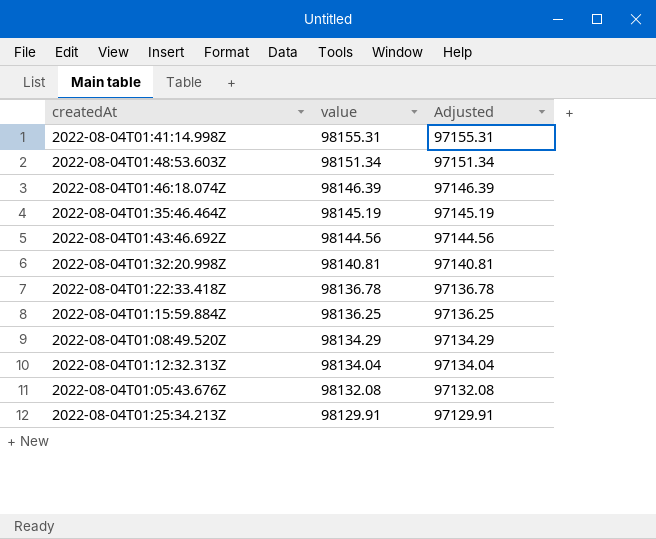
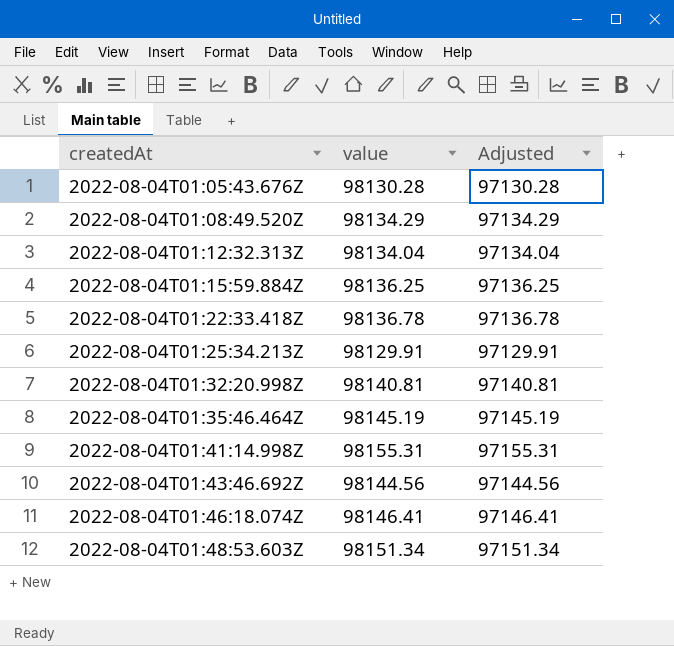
row order: value descending -> createdAt ascending
2022-08-04T01:05:43.676Z | value: 98132.08 -> 98130.28
2022-08-04T01:05:43.676Z | Adjusted: 97132.08 -> 97130.28
2022-08-04T01:46:18.074Z | value: 98146.39 -> 98146.41
2022-08-04T01:46:18.074Z | Adjusted: 97146.39 -> 97146.41

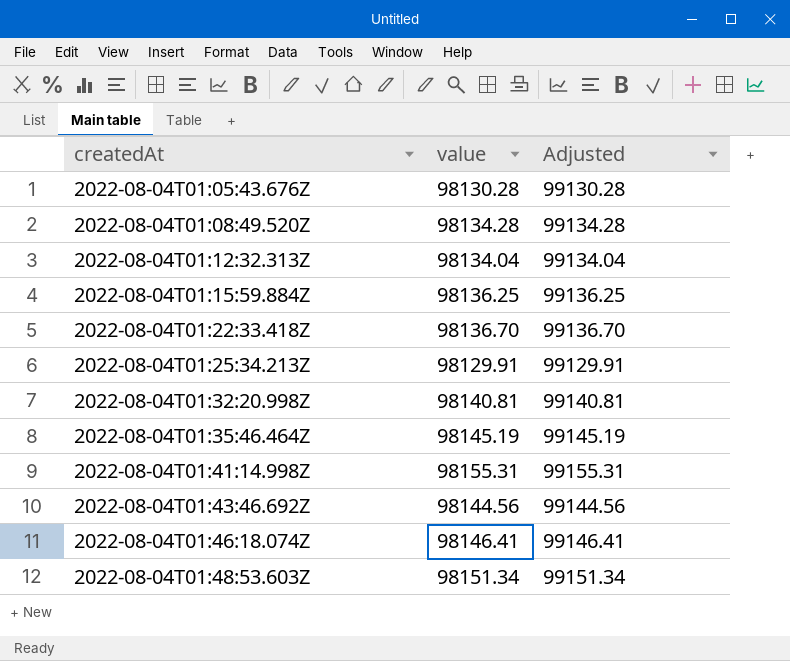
column Adjusted | formula: [value] - 1000 -> [value] + 1000
2022-08-04T01:08:49.520Z | value: 98134.29 -> 98134.28
2022-08-04T01:22:33.418Z | value: 98136.78 -> 98136.70

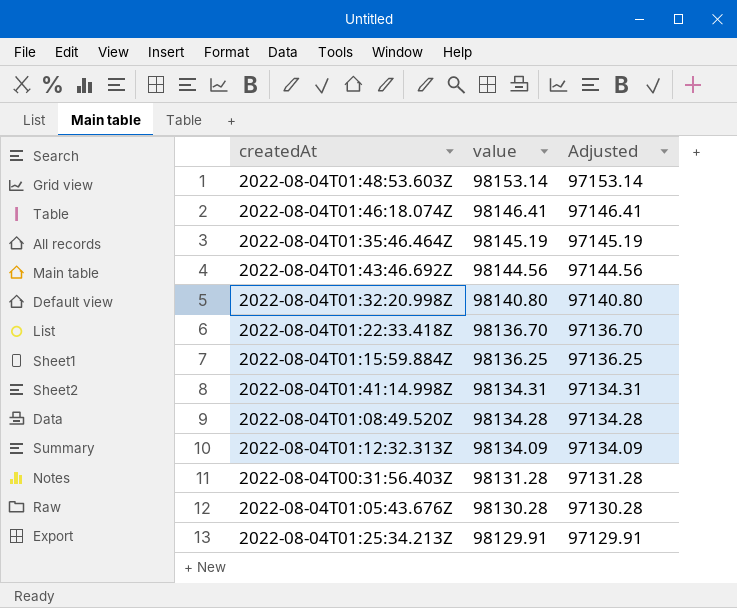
row order: createdAt ascending -> value descending
column Adjusted | formula: [value] + 1000 -> [value] - 1000
2022-08-04T01:48:53.603Z | value: 98151.34 -> 98153.14
2022-08-04T01:32:20.998Z | value: 98140.81 -> 98140.80
2022-08-04T01:41:14.998Z | value: 98155.31 -> 98134.31
2022-08-04T01:12:32.313Z | value: 98134.04 -> 98134.09
row 2022-08-04T00:31:56.403Z: none -> 98131.28 | 97131.28

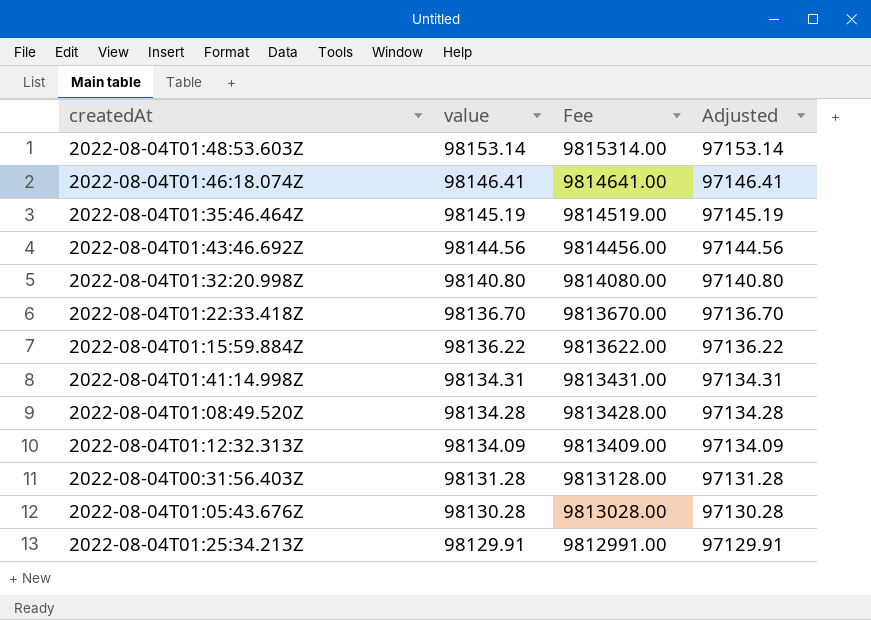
column Fee | formula: none -> [value] * 100
2022-08-04T01:15:59.884Z | value: 98136.25 -> 98136.22
2022-08-04T01:15:59.884Z | Adjusted: 97136.25 -> 97136.22

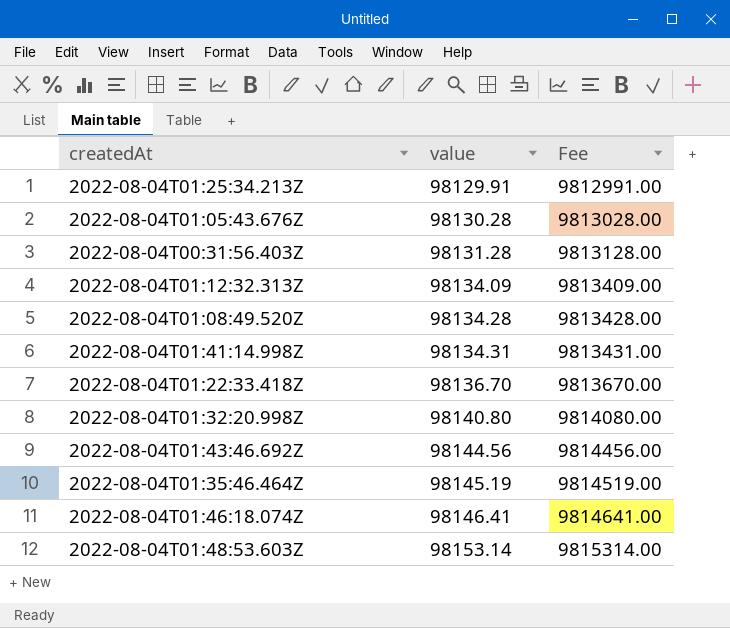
row order: value descending -> value ascending
column Adjusted | formula: [value] - 1000 -> none
row 2022-08-04T01:15:59.884Z: 98136.22 | 9813622.00 | 97136.22 -> none

